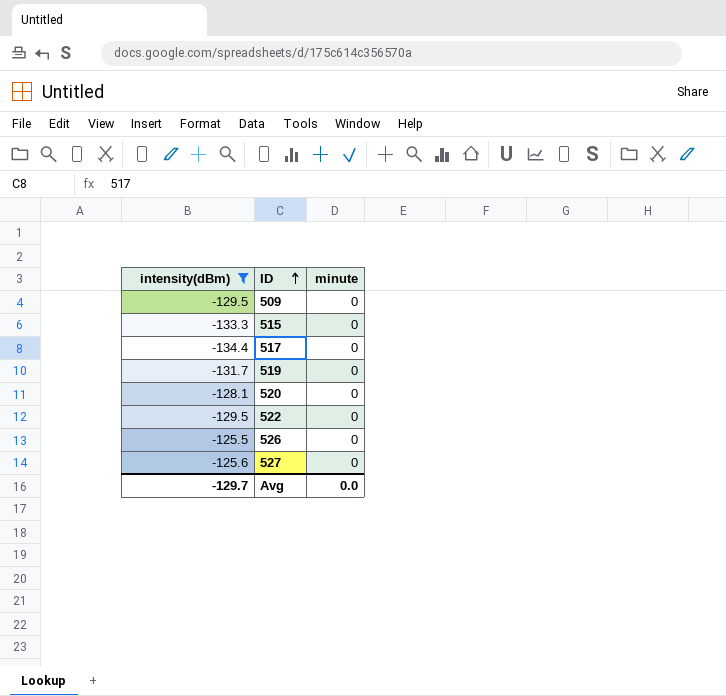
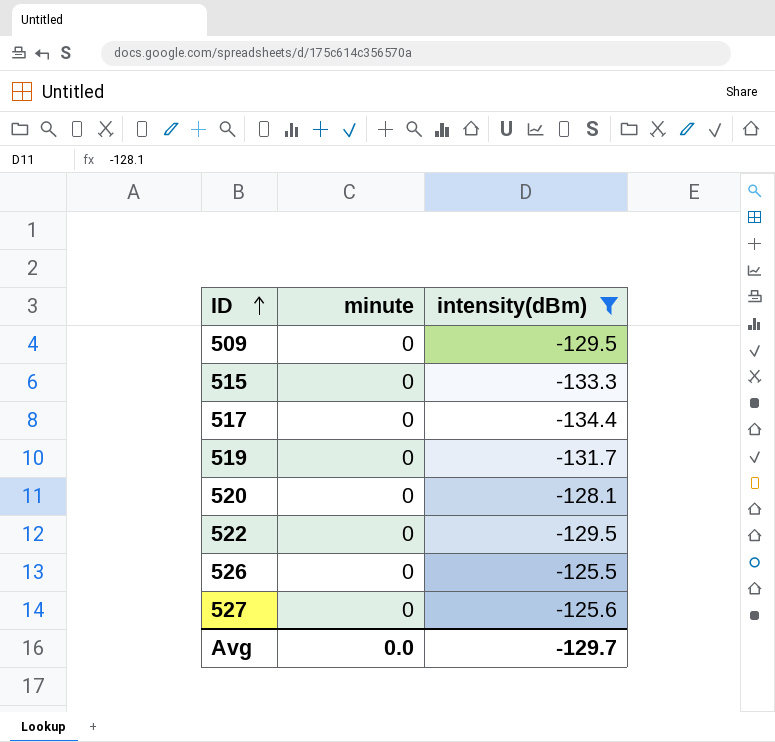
column intensity(dBm) | position: 1 -> 3

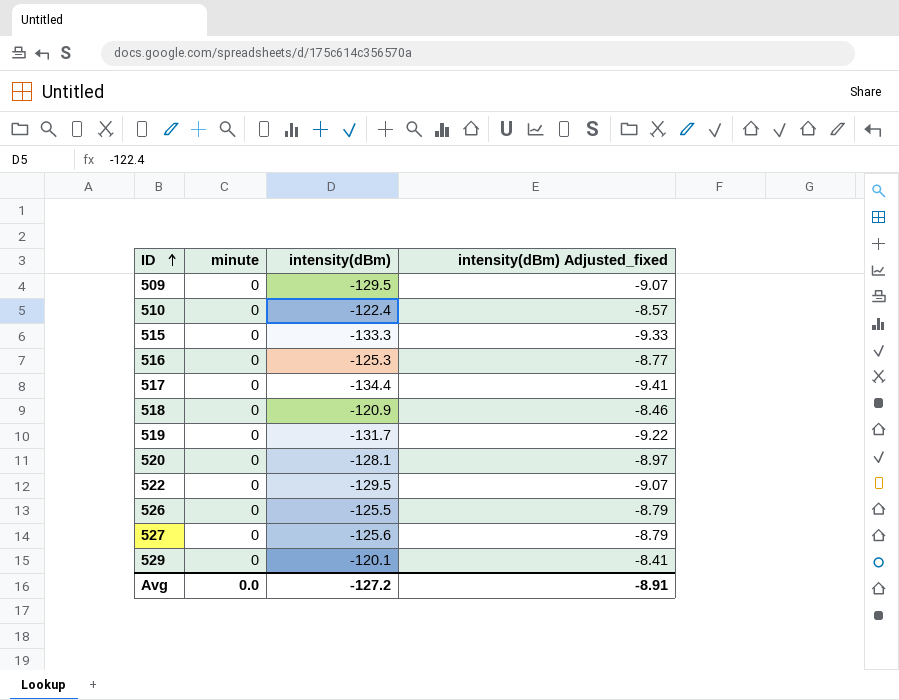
filter: intensity(dBm) <= -125.5 -> none
column intensity(dBm) Adjusted_fixed | formula: none -> [intensity(dBm)] * 0.07
Avg | intensity(dBm): -129.7 -> -127.2

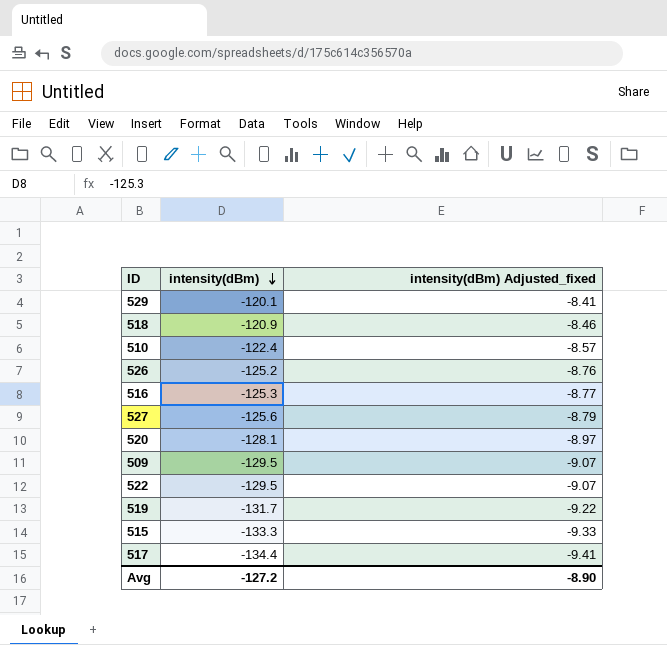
row order: ID ascending -> intensity(dBm) descending
column minute | position: 2 -> none
526 | intensity(dBm): -125.5 -> -125.2
526 | intensity(dBm) Adjusted_fixed: -8.79 -> -8.76
Avg | intensity(dBm) Adjusted_fixed: -8.91 -> -8.90

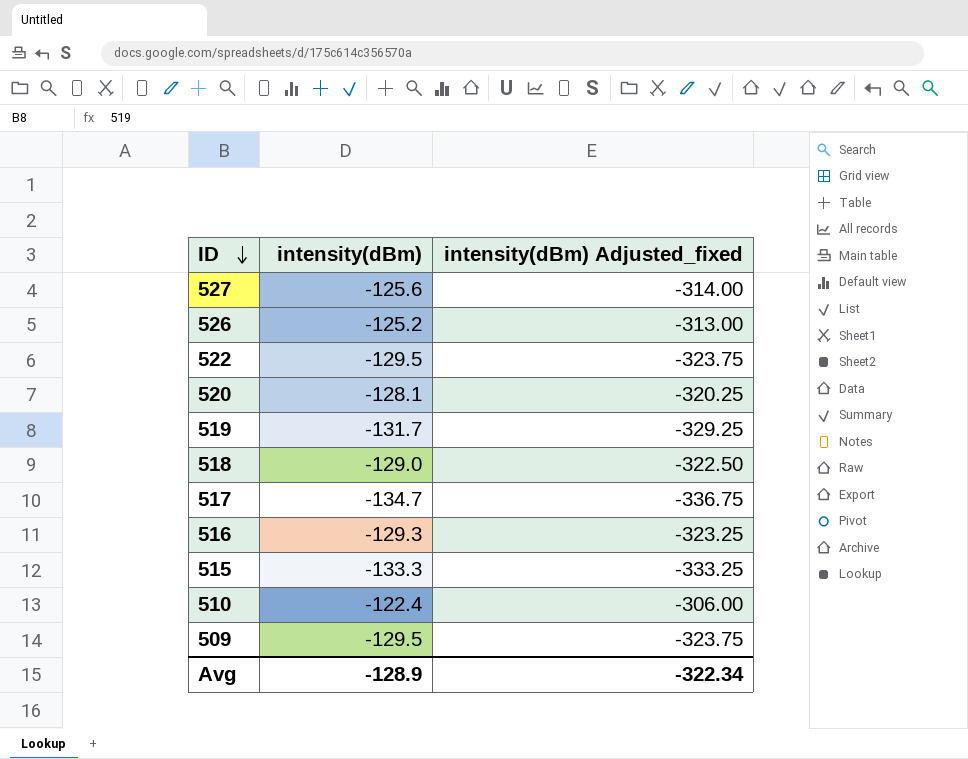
row order: intensity(dBm) descending -> ID descending
column intensity(dBm) Adjusted_fixed | formula: [intensity(dBm)] * 0.07 -> [intensity(dBm)] * 2.5
row 529: -120.1 | -8.41 -> none
518 | intensity(dBm): -120.9 -> -129.0
517 | intensity(dBm): -134.4 -> -134.7
516 | intensity(dBm): -125.3 -> -129.3
Avg | intensity(dBm): -127.2 -> -128.9
Avg | intensity(dBm) Adjusted_fixed: -8.90 -> -322.34

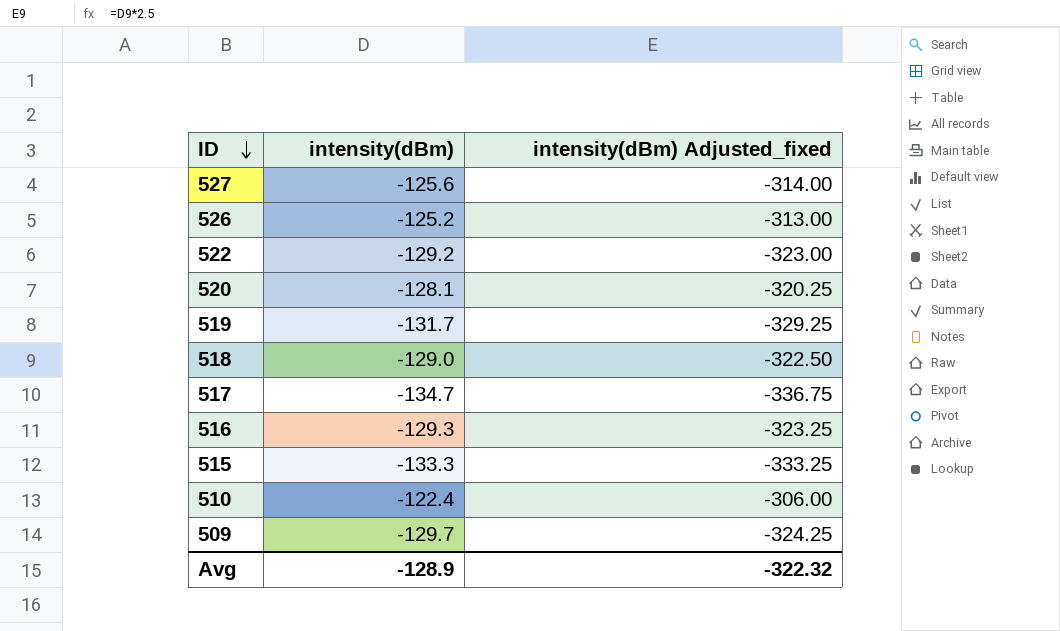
522 | intensity(dBm): -129.5 -> -129.2
522 | intensity(dBm) Adjusted_fixed: -323.75 -> -323.00
509 | intensity(dBm): -129.5 -> -129.7
509 | intensity(dBm) Adjusted_fixed: -323.75 -> -324.25
Avg | intensity(dBm) Adjusted_fixed: -322.34 -> -322.32

